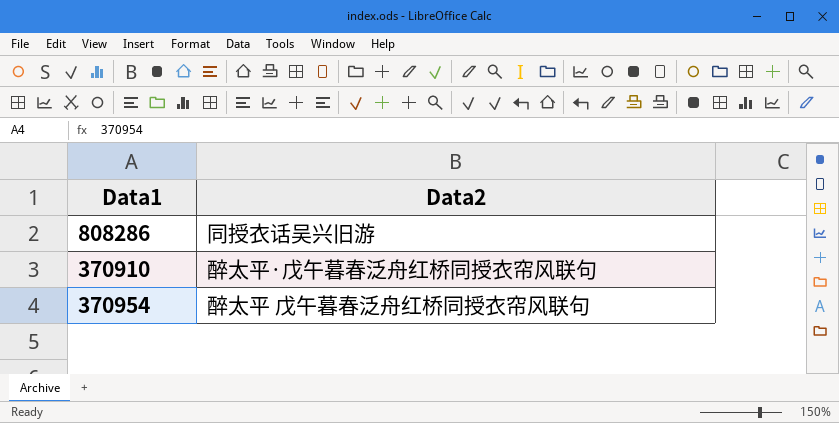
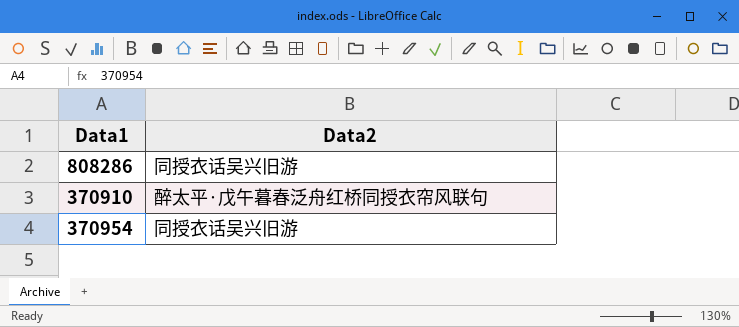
370954 | Data2: 醉太平 戊午暮春泛舟红桥同授衣帘风联句 -> 同授衣话吴兴旧游

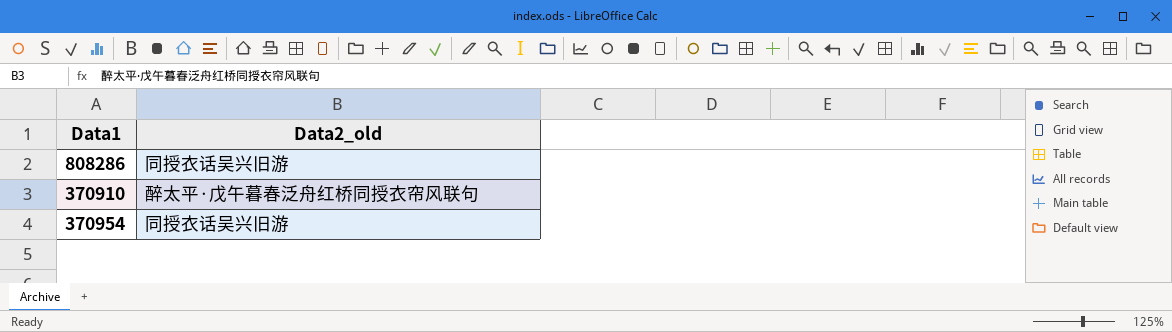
column name: Data2 -> Data2_old

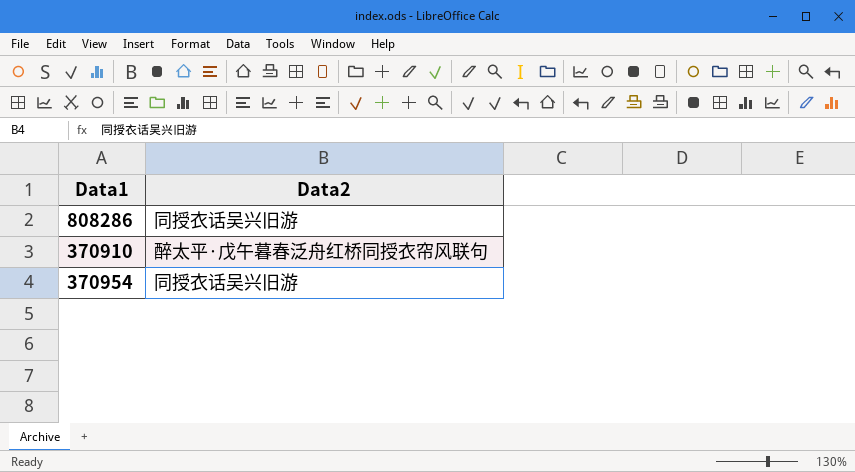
column name: Data2_old -> Data2

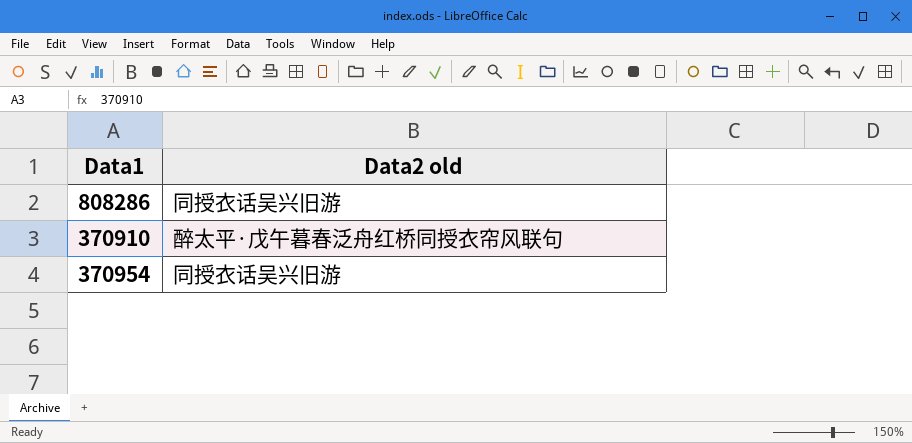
column name: Data2 -> Data2 old

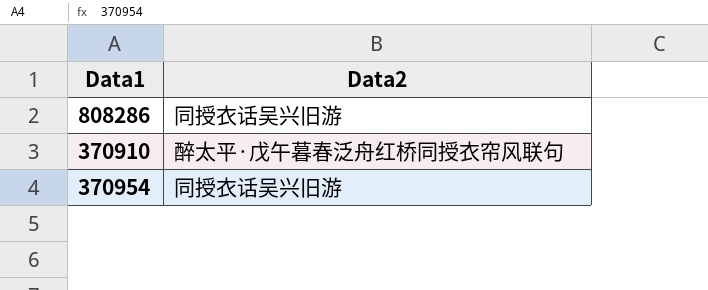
column name: Data2 old -> Data2

